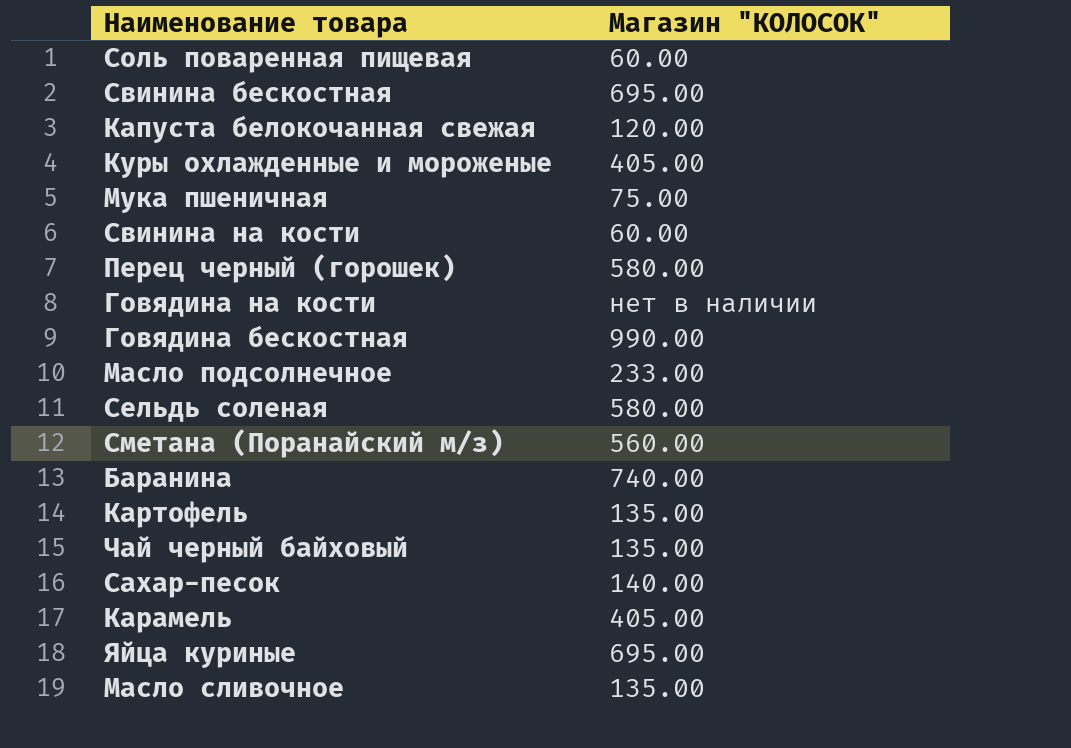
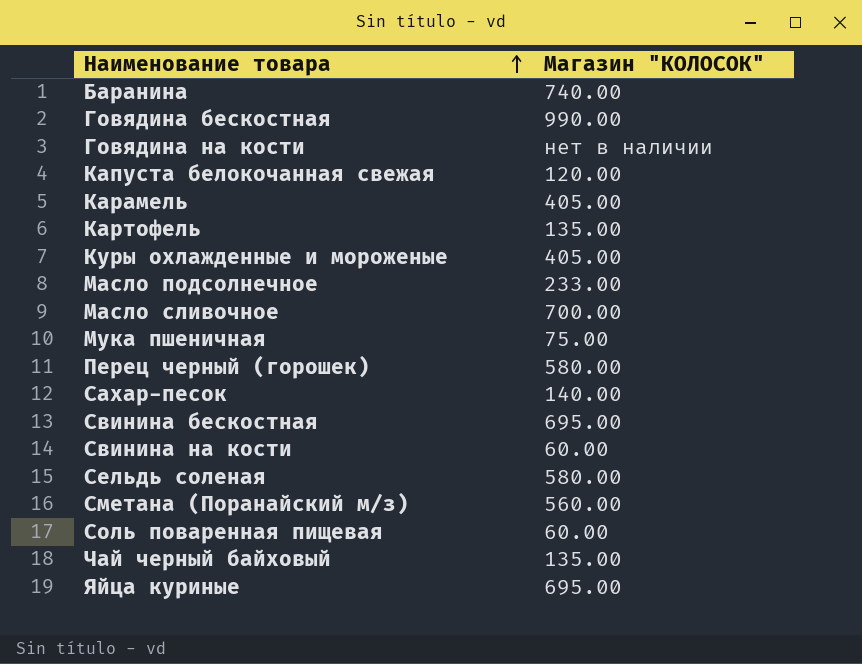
row order: none -> Наименование товара ascending
Масло сливочное | Магазин "КОЛОСОК": 135.00 -> 700.00

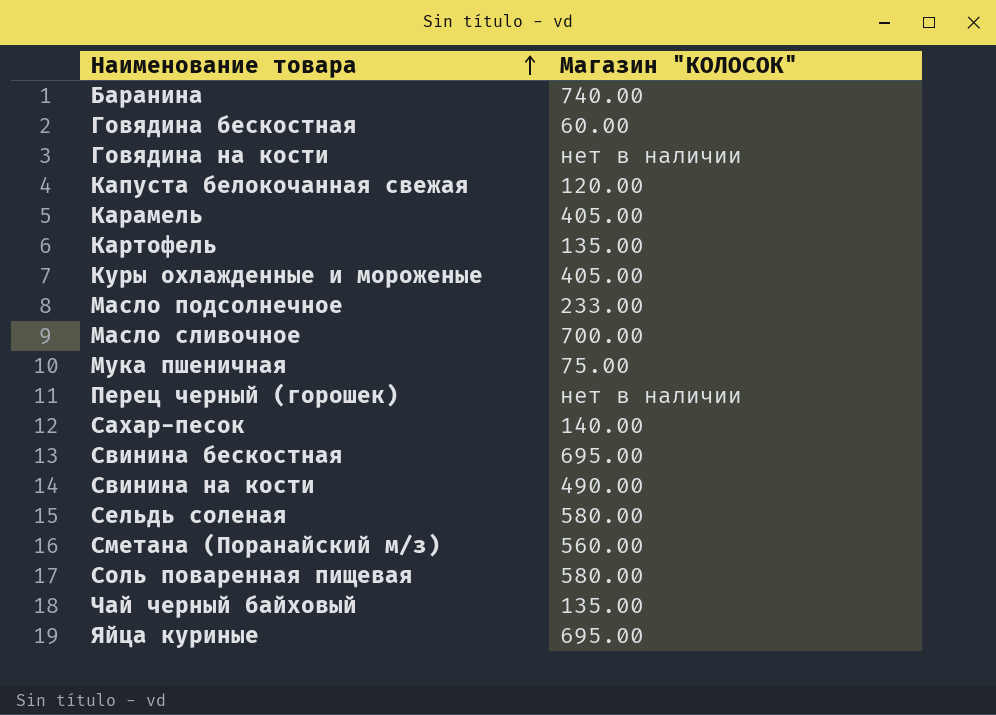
Говядина бескостная | Магазин "КОЛОСОК": 990.00 -> 60.00
Перец черный (горошек) | Магазин "КОЛОСОК": 580.00 -> нет в наличии
Свинина на кости | Магазин "КОЛОСОК": 60.00 -> 490.00
Соль поваренная пищевая | Магазин "КОЛОСОК": 60.00 -> 580.00

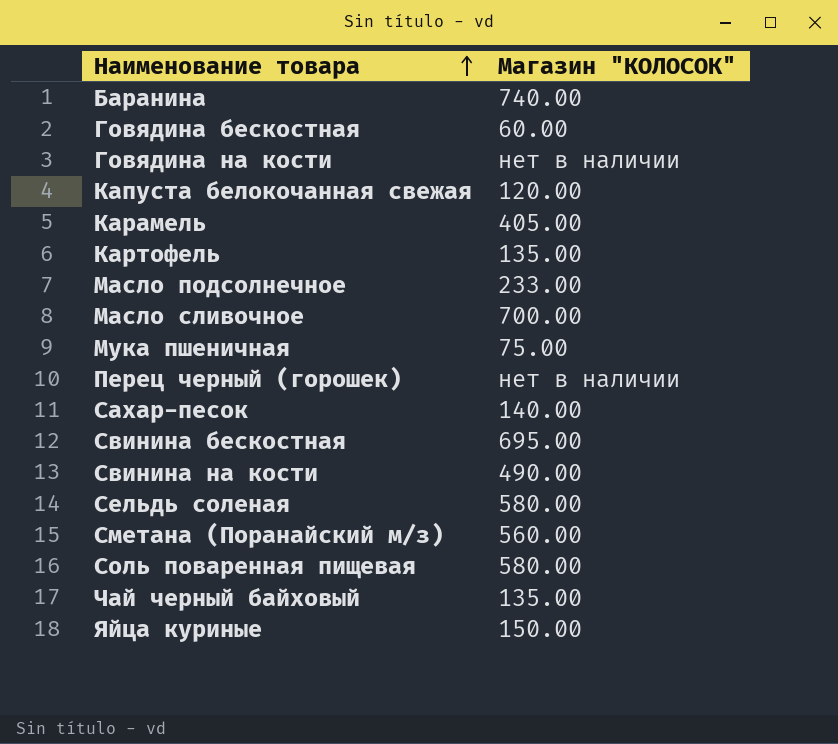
row Куры охлажденные и мороженые: 405.00 -> none
Яйца куриные | Магазин "КОЛОСОК": 695.00 -> 150.00

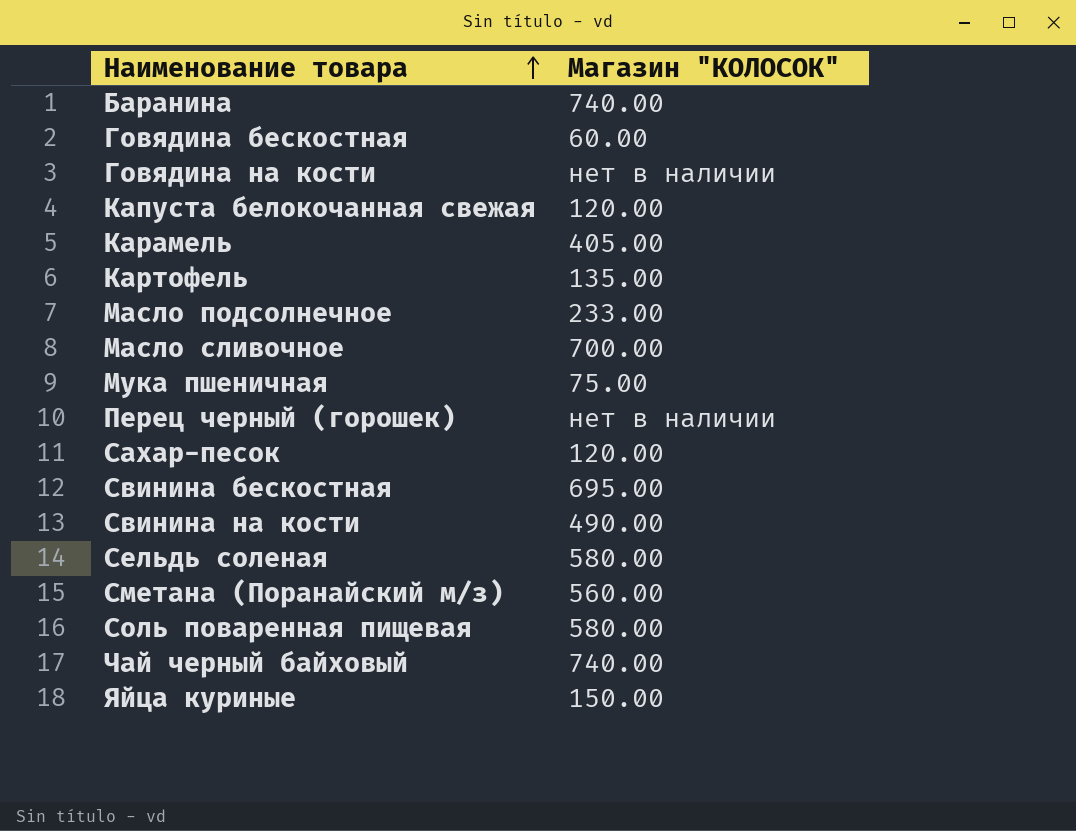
Сахар-песок | Магазин "КОЛОСОК": 140.00 -> 120.00
Чай черный байховый | Магазин "КОЛОСОК": 135.00 -> 740.00

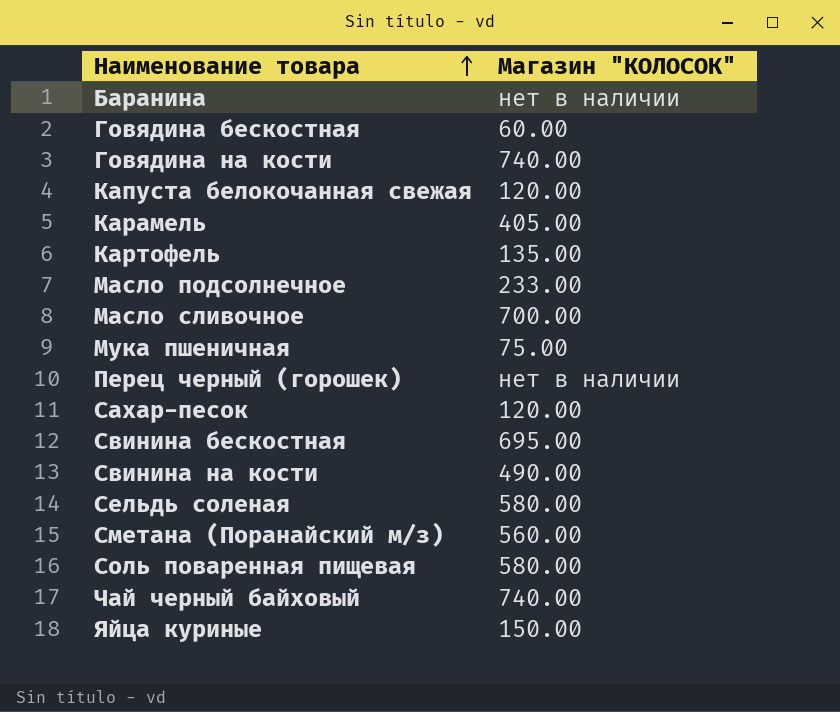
Баранина | Магазин "КОЛОСОК": 740.00 -> нет в наличии
Говядина на кости | Магазин "КОЛОСОК": нет в наличии -> 740.00

